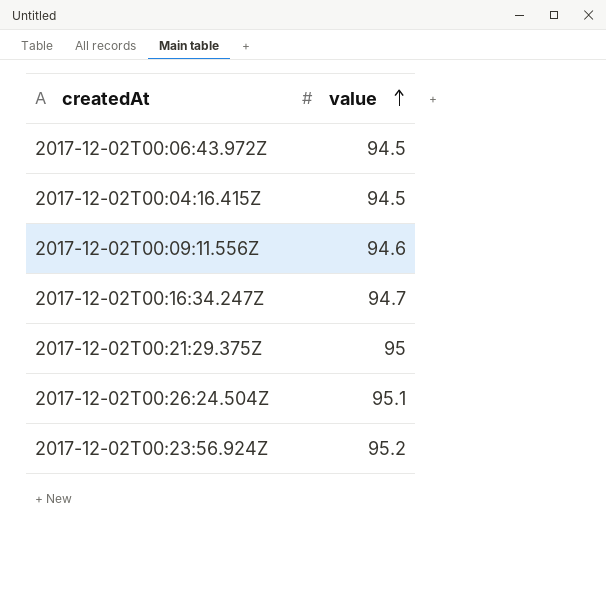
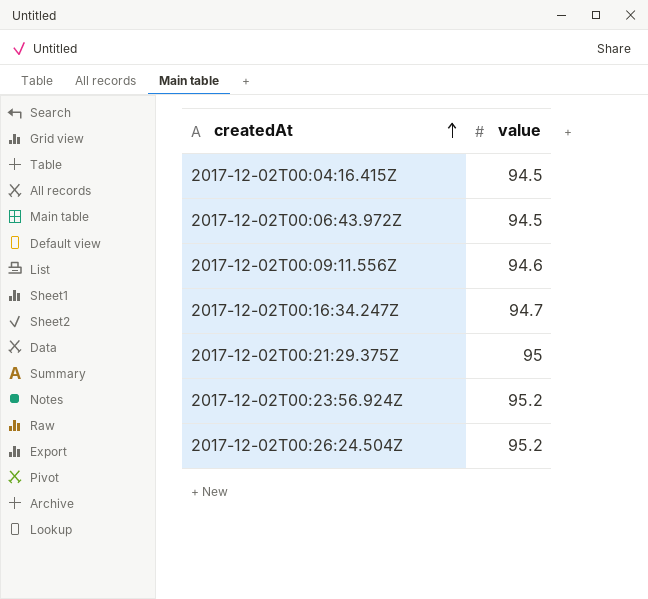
row order: value ascending -> createdAt ascending
2017-12-02T00:26:24.504Z | value: 95.1 -> 95.2

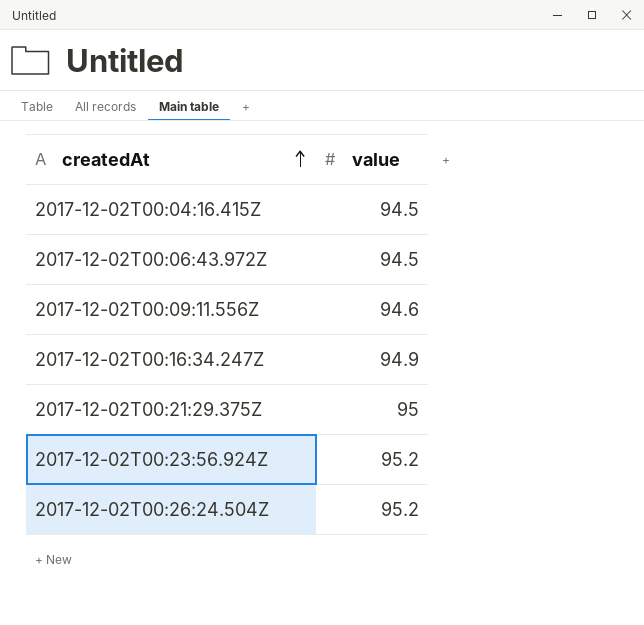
2017-12-02T00:16:34.247Z | value: 94.7 -> 94.9

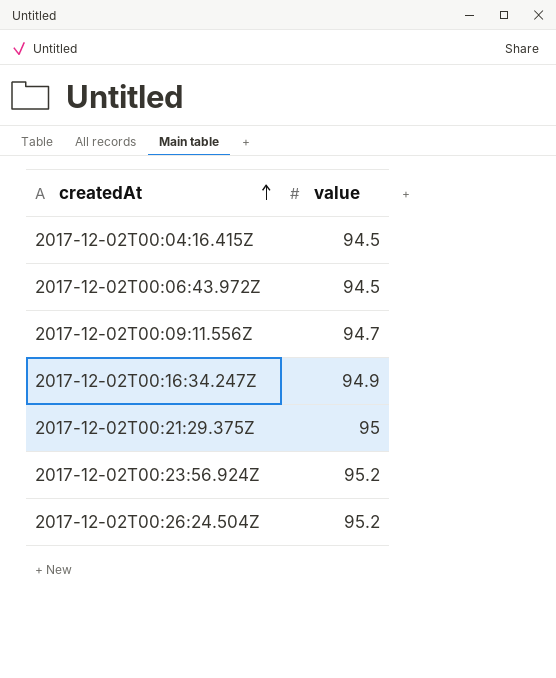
2017-12-02T00:09:11.556Z | value: 94.6 -> 94.7

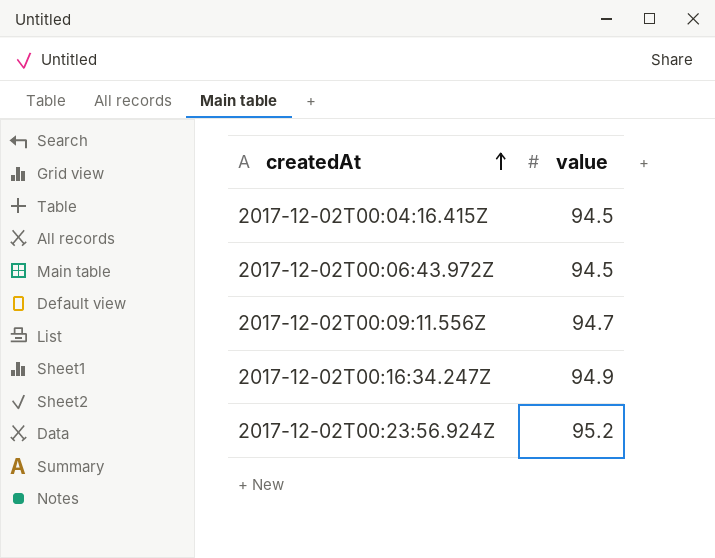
row 2017-12-02T00:21:29.375Z: 95 -> none
row 2017-12-02T00:26:24.504Z: 95.2 -> none

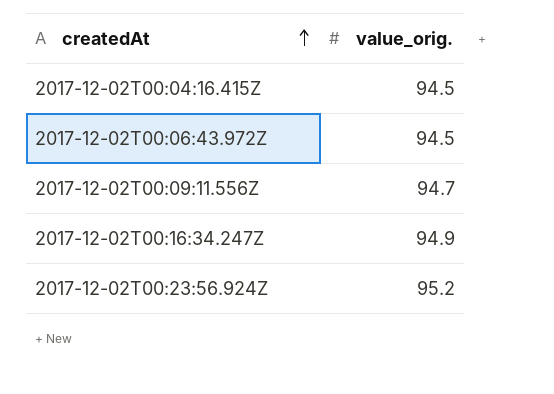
column name: value -> value_orig.

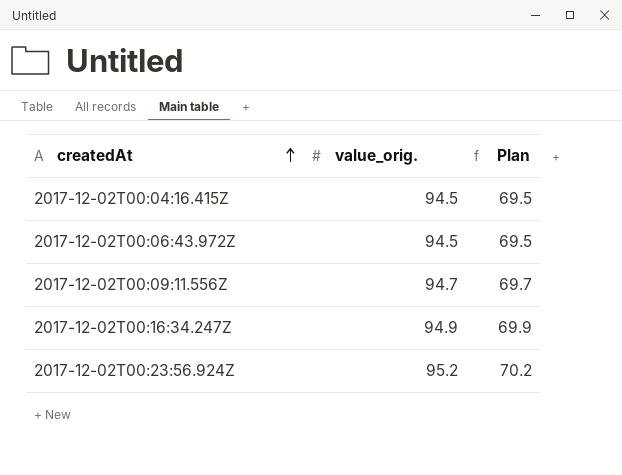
column Plan | formula: none -> [value_orig.] - 25

